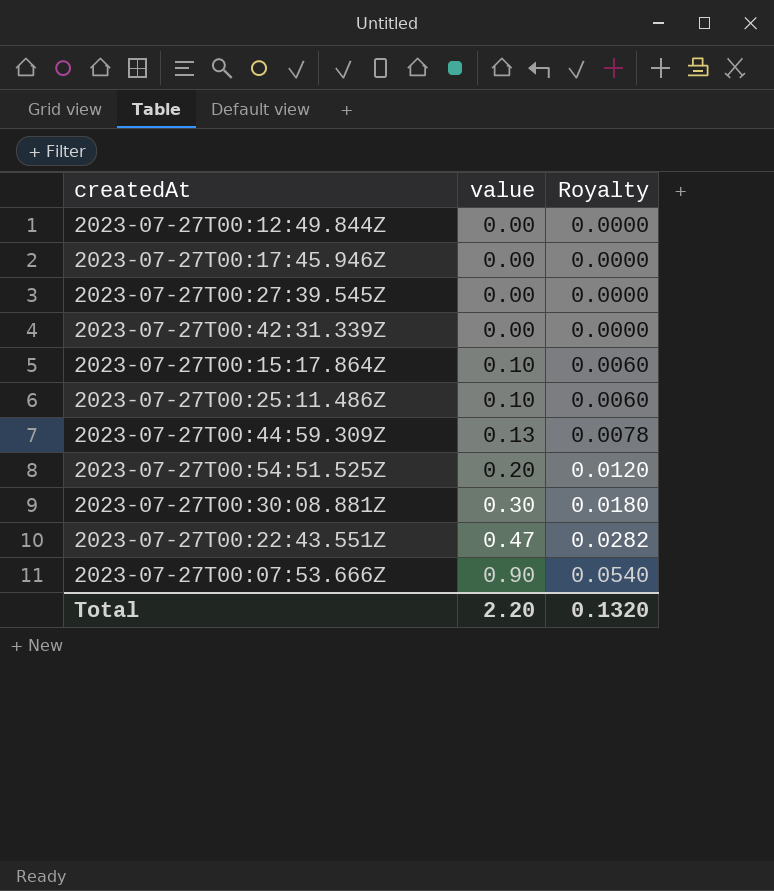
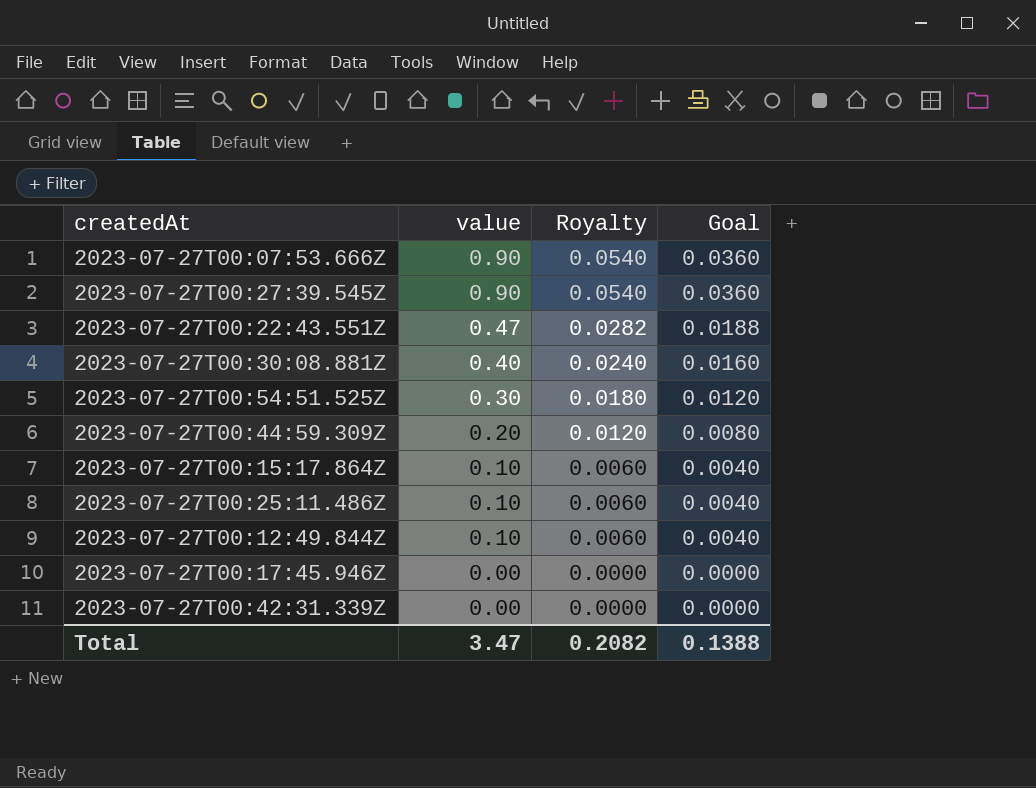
row order: value ascending -> value descending
column Goal | formula: none -> [value] * 0.04
2023-07-27T00:27:39.545Z | value: 0.00 -> 0.90
2023-07-27T00:27:39.545Z | Royalty: 0.0000 -> 0.0540
2023-07-27T00:30:08.881Z | value: 0.30 -> 0.40
2023-07-27T00:30:08.881Z | Royalty: 0.0180 -> 0.0240
2023-07-27T00:54:51.525Z | value: 0.20 -> 0.30
2023-07-27T00:54:51.525Z | Royalty: 0.0120 -> 0.0180
2023-07-27T00:44:59.309Z | value: 0.13 -> 0.20
2023-07-27T00:44:59.309Z | Royalty: 0.0078 -> 0.0120
2023-07-27T00:12:49.844Z | value: 0.00 -> 0.10
2023-07-27T00:12:49.844Z | Royalty: 0.0000 -> 0.0060
Total | value: 2.20 -> 3.47
Total | Royalty: 0.1320 -> 0.2082

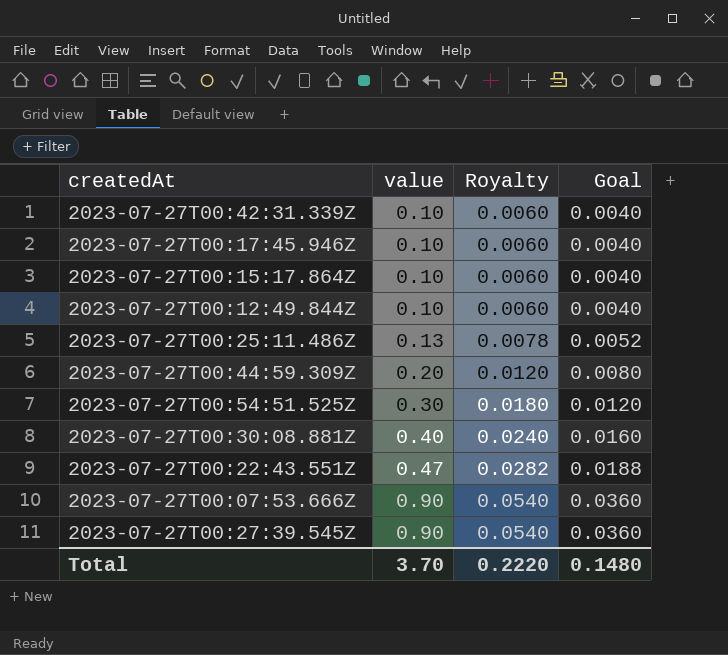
row order: value descending -> value ascending
2023-07-27T00:42:31.339Z | value: 0.00 -> 0.10
2023-07-27T00:42:31.339Z | Royalty: 0.0000 -> 0.0060
2023-07-27T00:42:31.339Z | Goal: 0.0000 -> 0.0040
2023-07-27T00:17:45.946Z | value: 0.00 -> 0.10
2023-07-27T00:17:45.946Z | Royalty: 0.0000 -> 0.0060
2023-07-27T00:17:45.946Z | Goal: 0.0000 -> 0.0040
2023-07-27T00:25:11.486Z | value: 0.10 -> 0.13
2023-07-27T00:25:11.486Z | Royalty: 0.0060 -> 0.0078
2023-07-27T00:25:11.486Z | Goal: 0.0040 -> 0.0052
Total | value: 3.47 -> 3.70
Total | Royalty: 0.2082 -> 0.2220
Total | Goal: 0.1388 -> 0.1480

